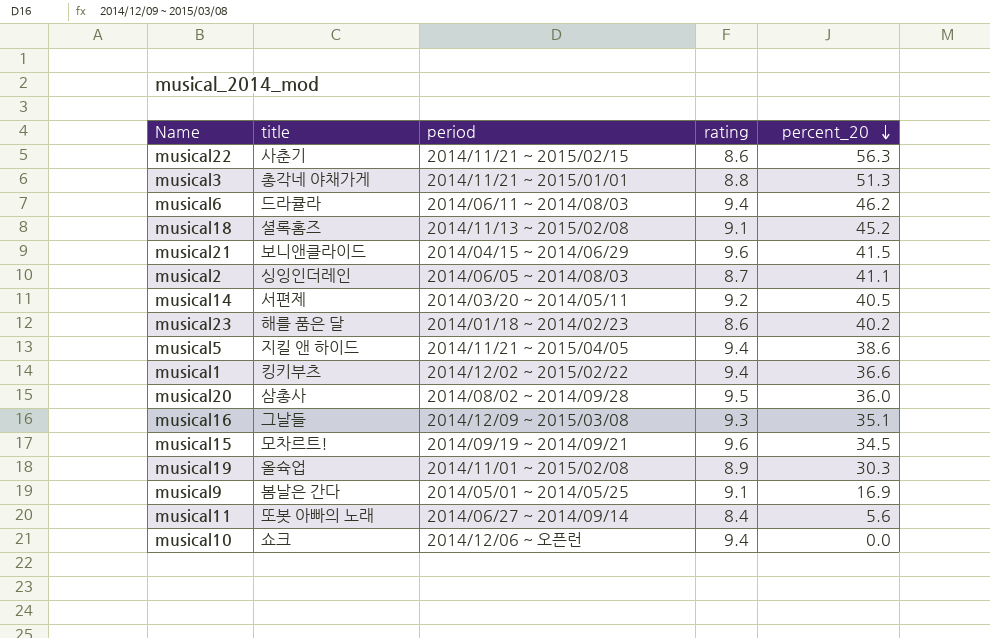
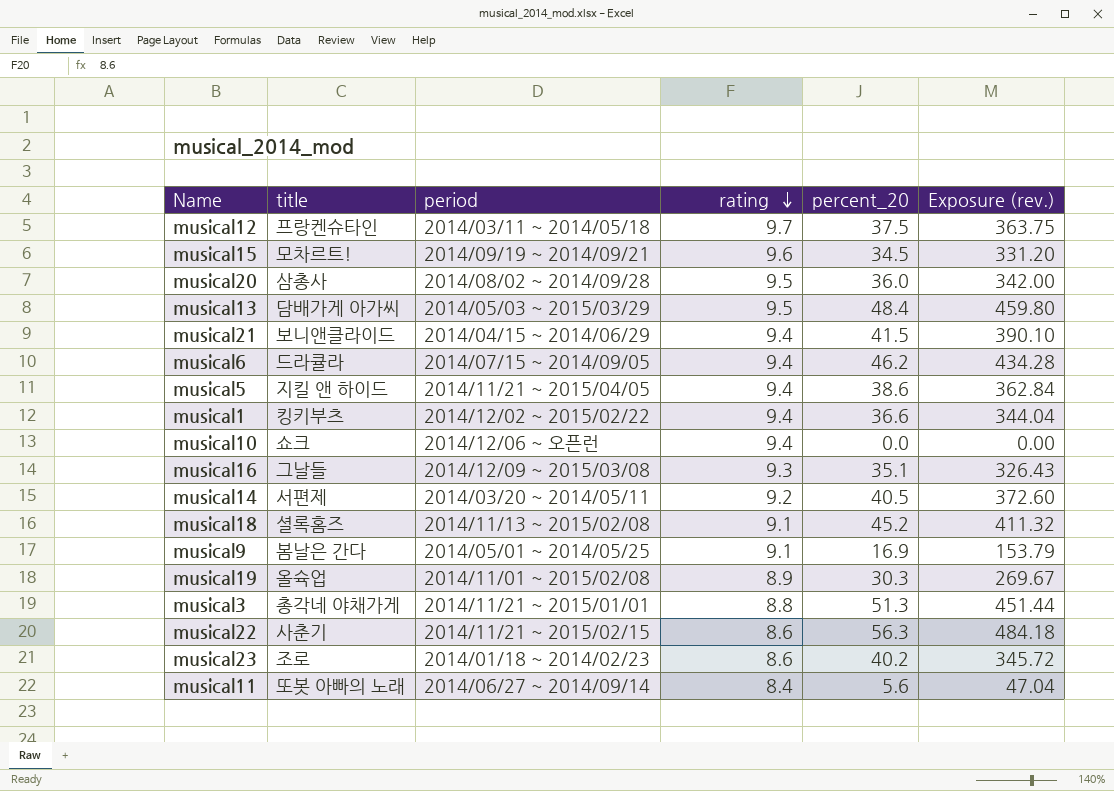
row order: percent_20 descending -> rating descending
column Exposure (rev.) | formula: none -> [rating] * [percent_20]
row musical2: 싱잉인더레인 | 2014/06/05 ~ 2014/08/03 | 8.7 | 41.1 -> none
row musical12: none -> 프랑켄슈타인 | 2014/03/11 ~ 2014/05/18 | 9.7 | 37.5 | 363.75
row musical13: none -> 담배가게 아가씨 | 2014/05/03 ~ 2015/03/29 | 9.5 | 48.4 | 459.80
musical21 | rating: 9.6 -> 9.4
musical6 | period: 2014/06/11 ~ 2014/08/03 -> 2014/07/15 ~ 2014/09/05
musical23 | title: 해를 품은 달 -> 조로

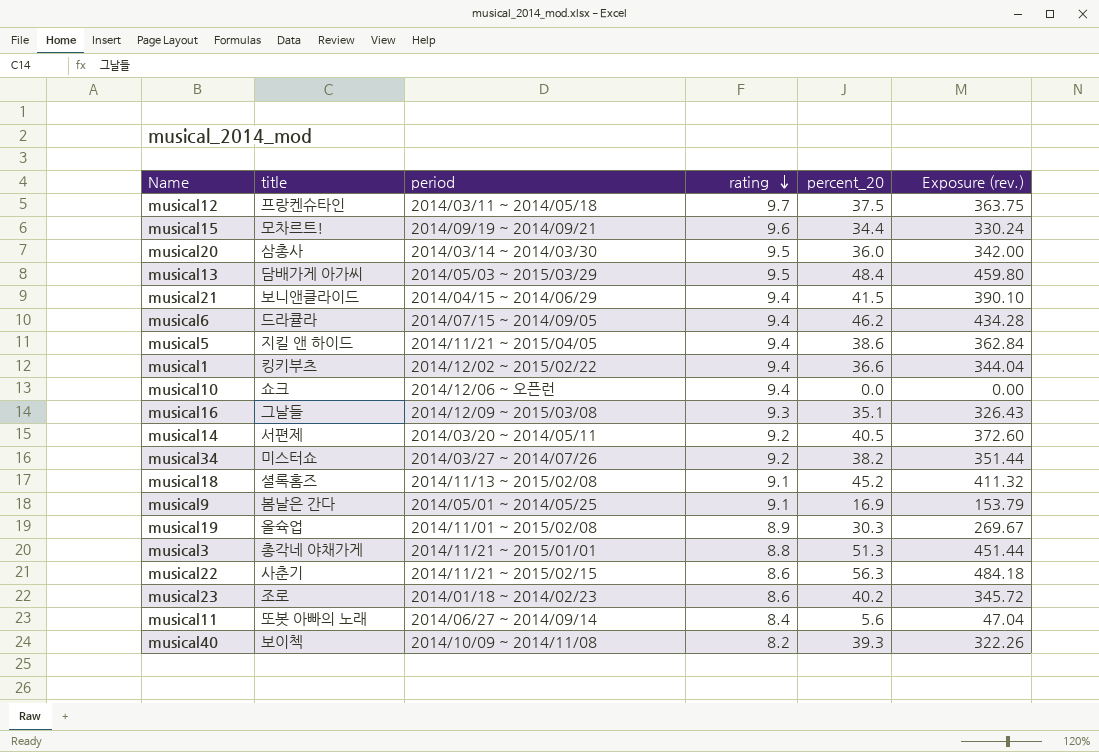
musical15 | percent_20: 34.5 -> 34.4
musical15 | Exposure (rev.): 331.20 -> 330.24
musical20 | period: 2014/08/02 ~ 2014/09/28 -> 2014/03/14 ~ 2014/03/30
row musical34: none -> 미스터쇼 | 2014/03/27 ~ 2014/07/26 | 9.2 | 38.2 | 351.44
row musical40: none -> 보이첵 | 2014/10/09 ~ 2014/11/08 | 8.2 | 39.3 | 322.26

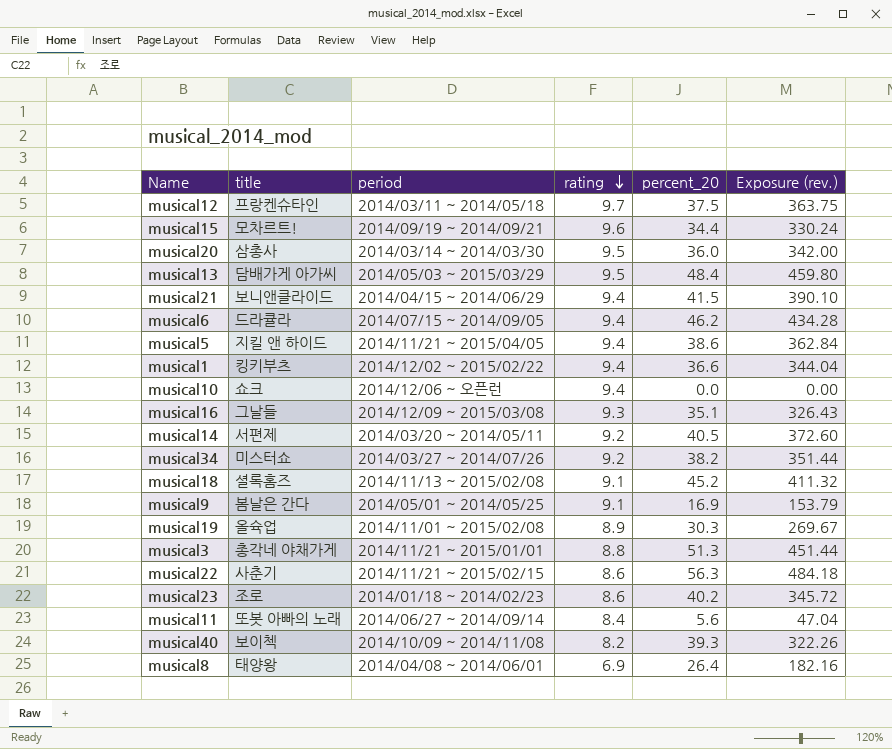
row musical8: none -> 태양왕 | 2014/04/08 ~ 2014/06/01 | 6.9 | 26.4 | 182.16

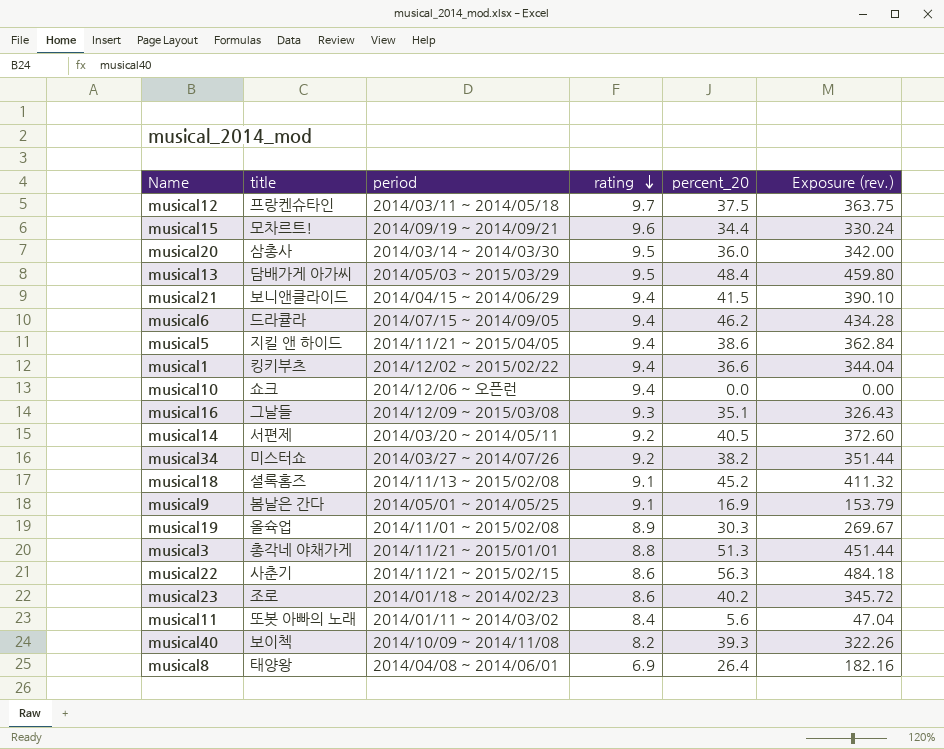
musical11 | period: 2014/06/27 ~ 2014/09/14 -> 2014/01/11 ~ 2014/03/02

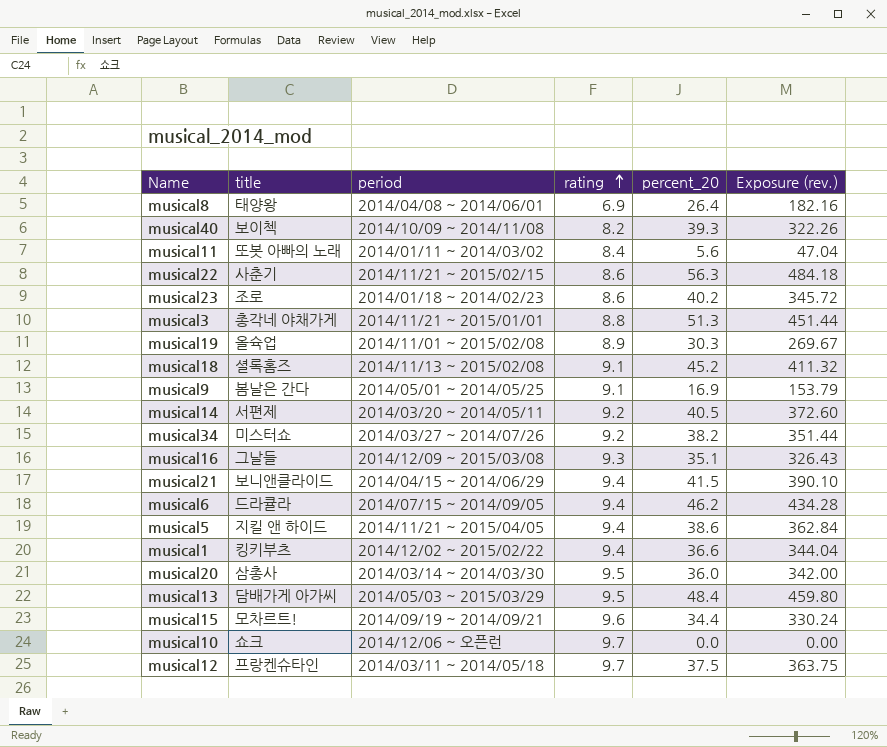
row order: rating descending -> rating ascending
musical10 | rating: 9.4 -> 9.7

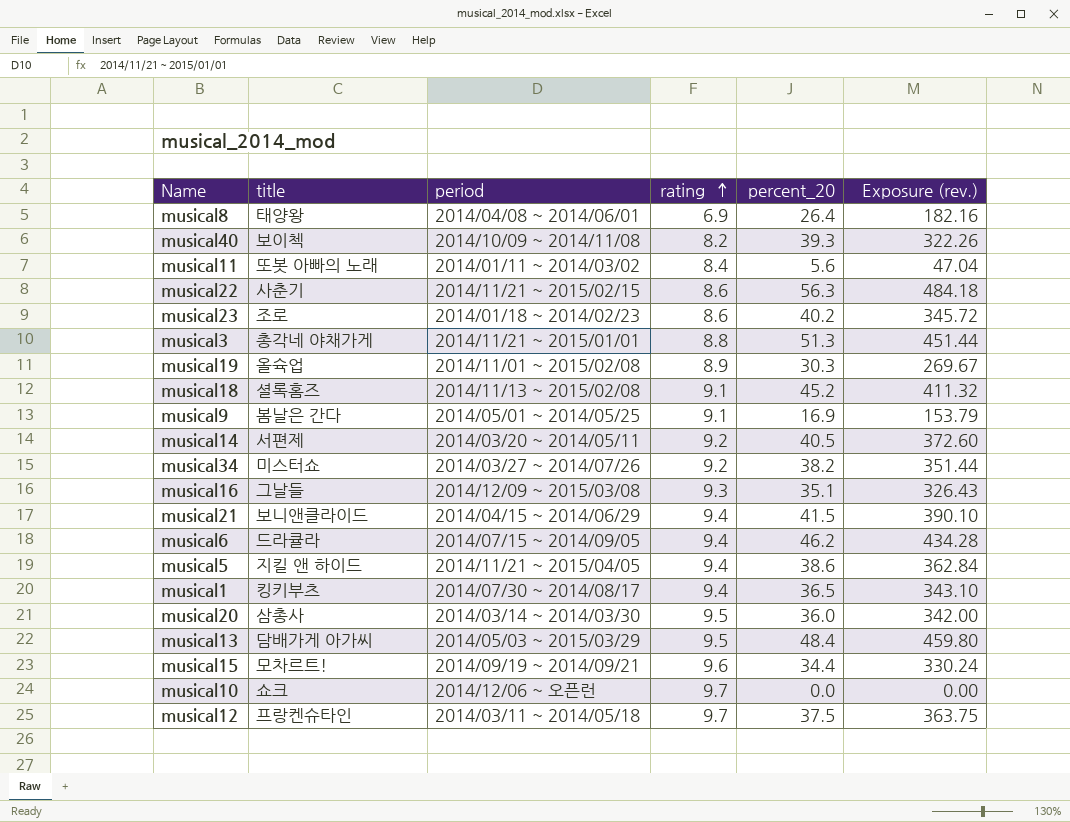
musical1 | period: 2014/12/02 ~ 2015/02/22 -> 2014/07/30 ~ 2014/08/17
musical1 | percent_20: 36.6 -> 36.5
musical1 | Exposure (rev.): 344.04 -> 343.10

